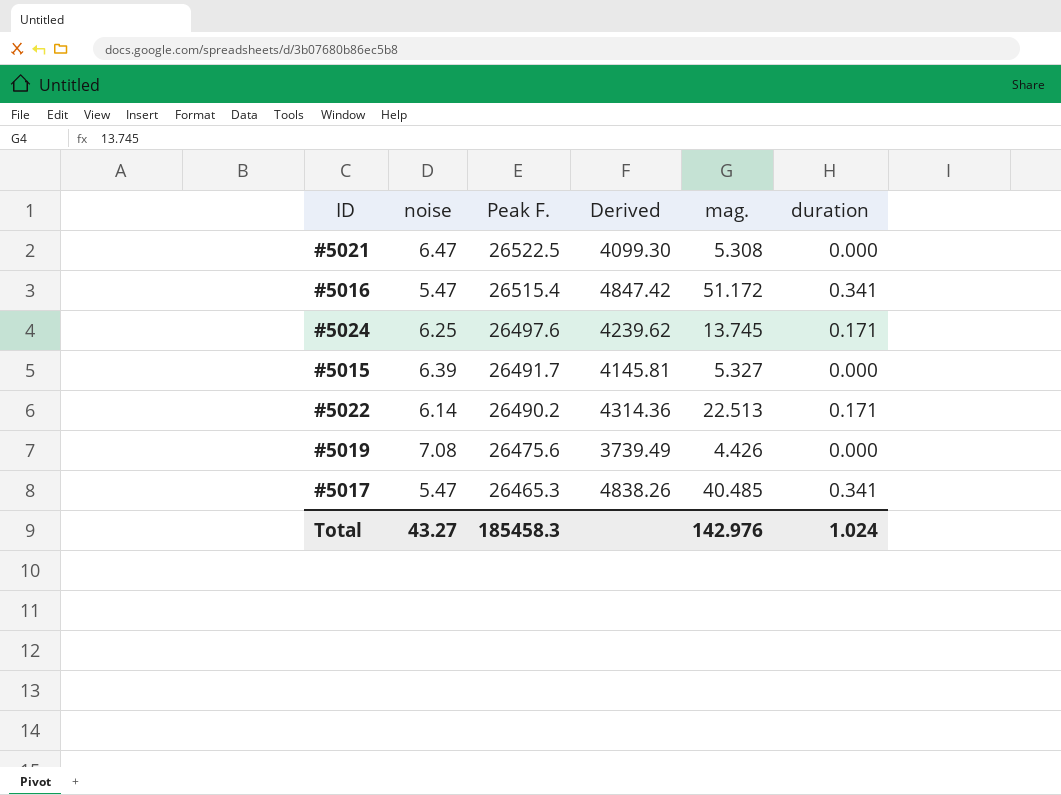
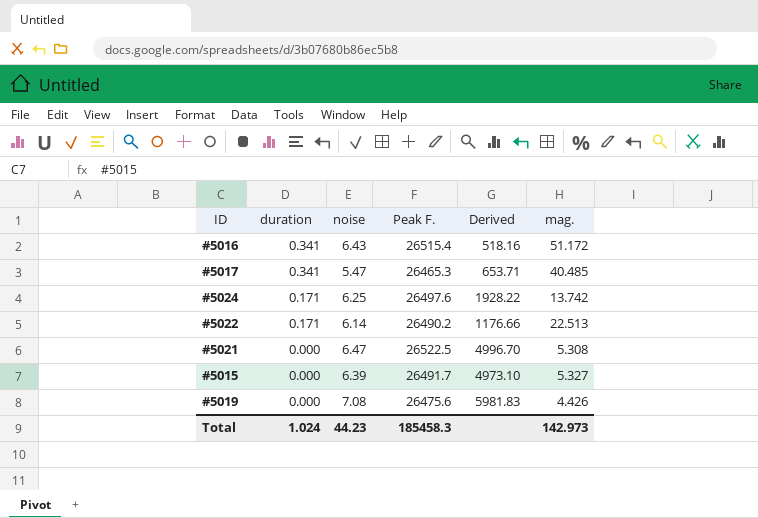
row order: Peak F. descending -> duration descending
column duration | position: 6 -> 2
column Derived | formula: [Peak F.] / [noise] -> [Peak F.] / [mag.]
#5016 | noise: 5.47 -> 6.43
#5024 | mag.: 13.745 -> 13.742
Total | noise: 43.27 -> 44.23
Total | mag.: 142.976 -> 142.973

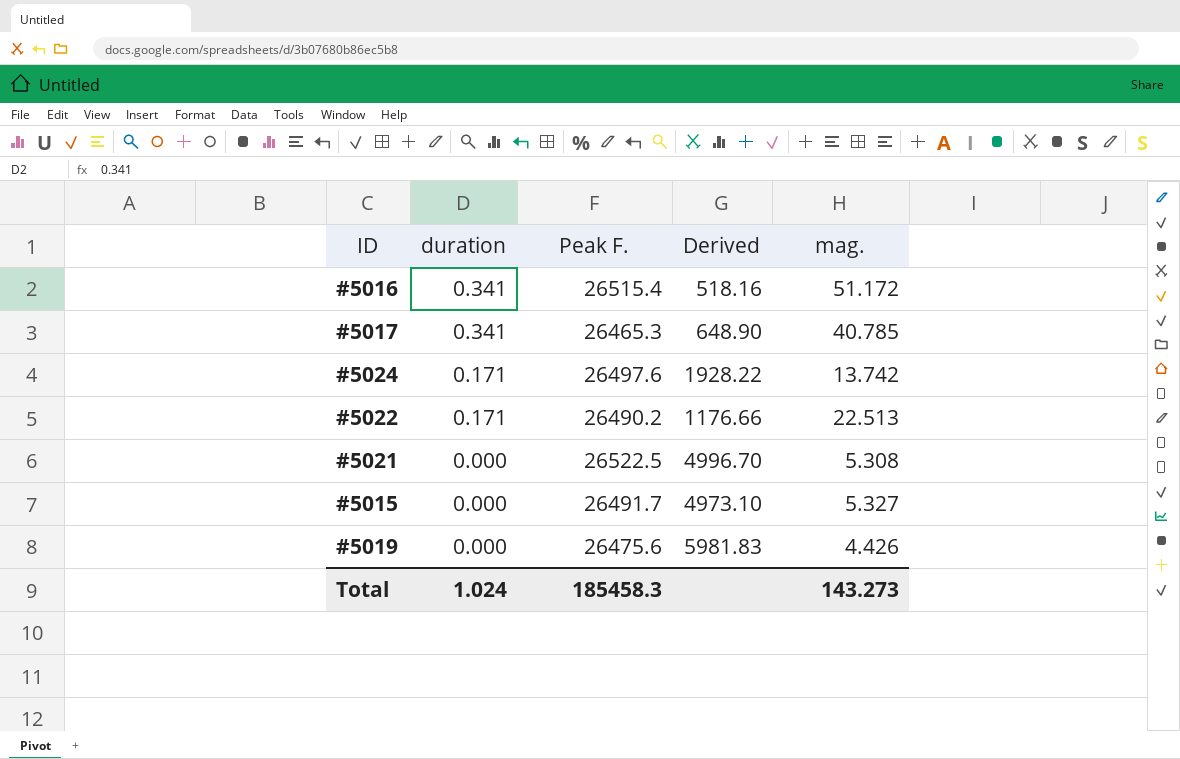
column noise | position: 3 -> none
#5017 | Derived: 653.71 -> 648.90
#5017 | mag.: 40.485 -> 40.785
Total | mag.: 142.973 -> 143.273

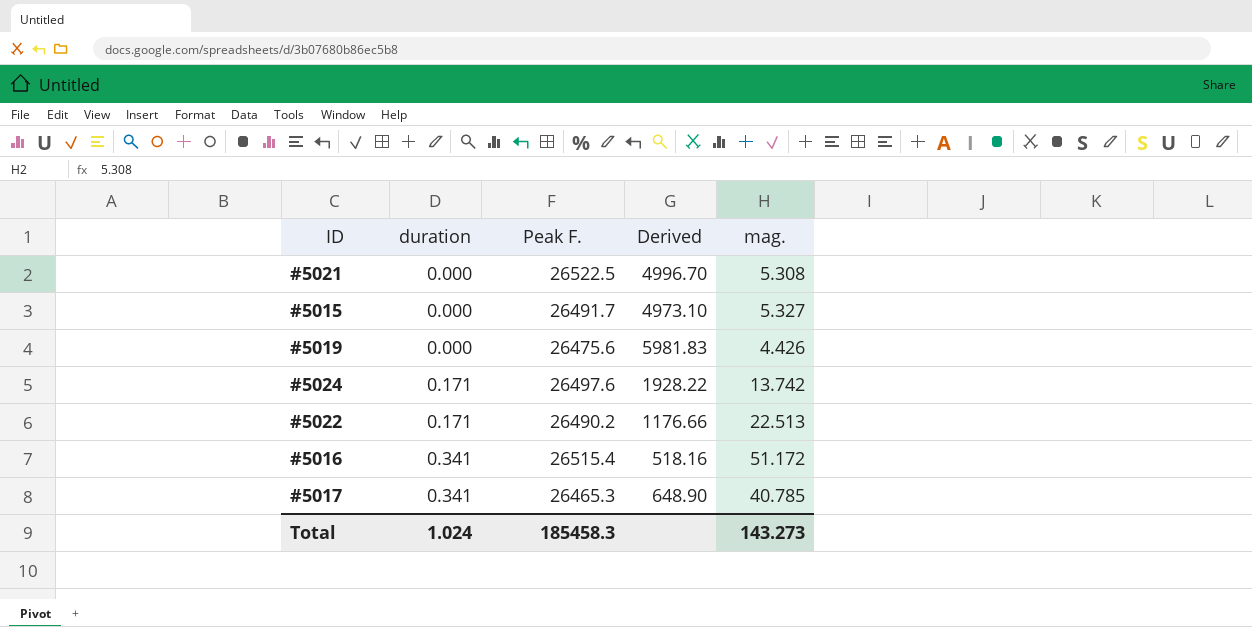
row order: duration descending -> duration ascending

